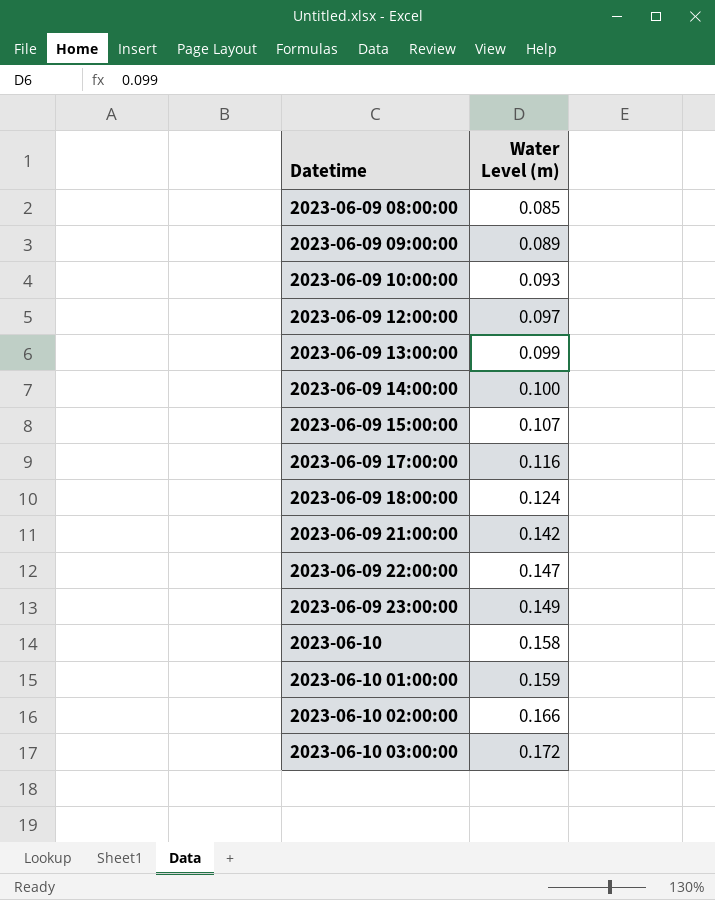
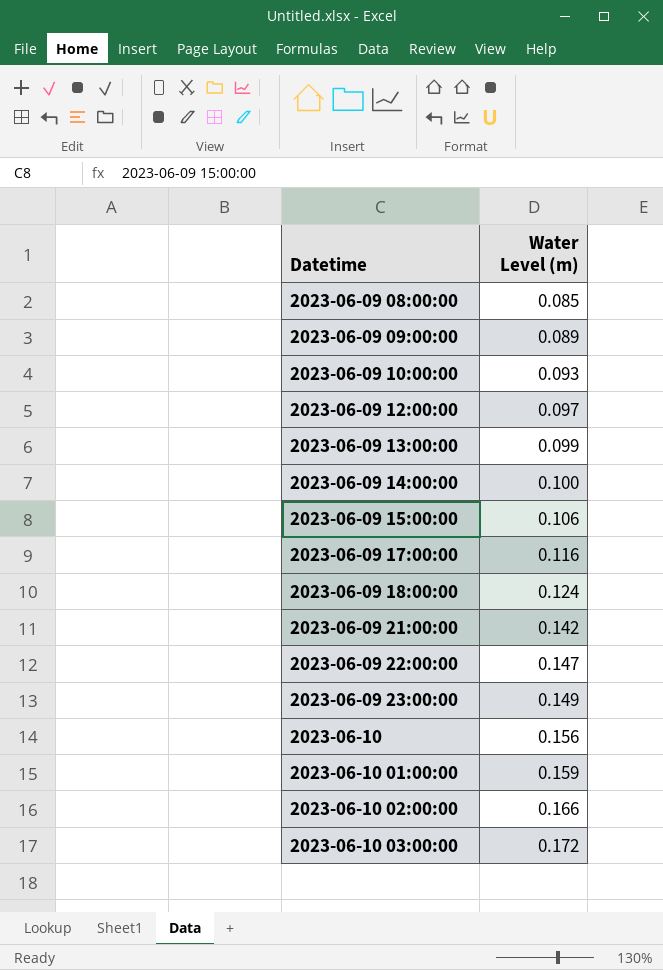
2023-06-09 15:00:00 | Water Level (m): 0.107 -> 0.106
2023-06-10 | Water Level (m): 0.158 -> 0.156

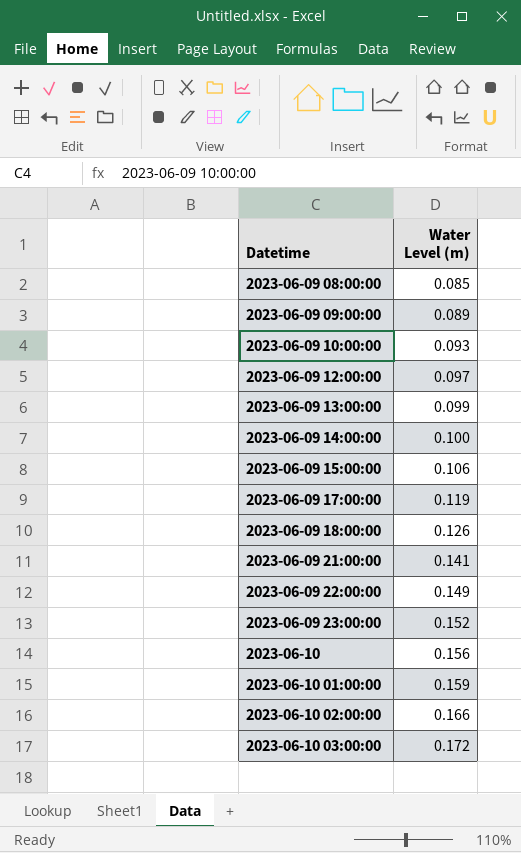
2023-06-09 17:00:00 | Water Level (m): 0.116 -> 0.119
2023-06-09 18:00:00 | Water Level (m): 0.124 -> 0.126
2023-06-09 21:00:00 | Water Level (m): 0.142 -> 0.141
2023-06-09 22:00:00 | Water Level (m): 0.147 -> 0.149
2023-06-09 23:00:00 | Water Level (m): 0.149 -> 0.152

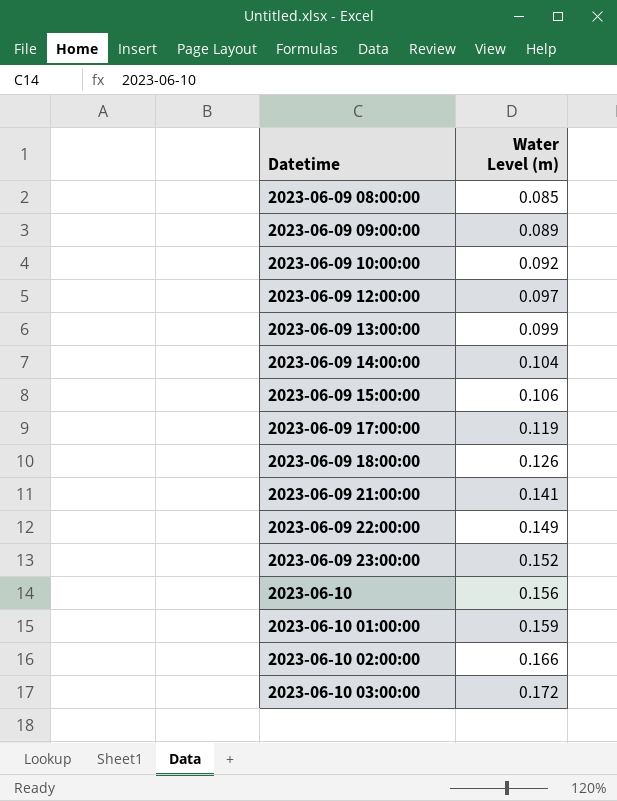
2023-06-09 10:00:00 | Water Level (m): 0.093 -> 0.092
2023-06-09 14:00:00 | Water Level (m): 0.100 -> 0.104

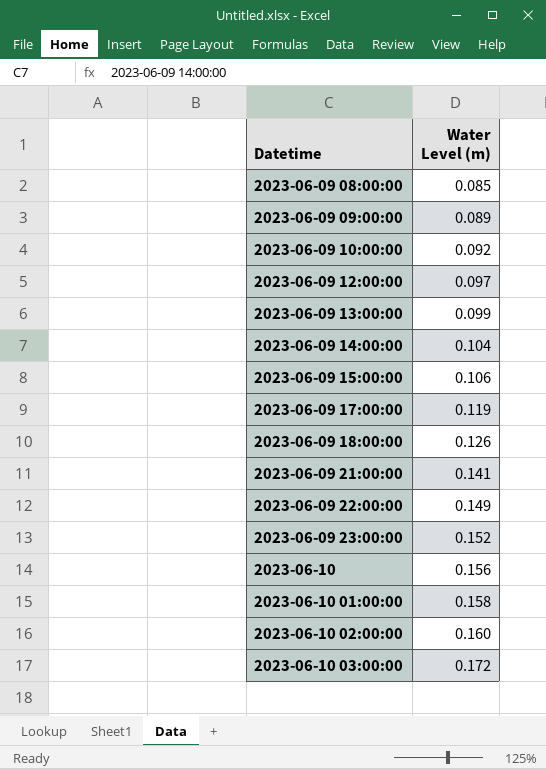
2023-06-10 01:00:00 | Water Level (m): 0.159 -> 0.158
2023-06-10 02:00:00 | Water Level (m): 0.166 -> 0.160

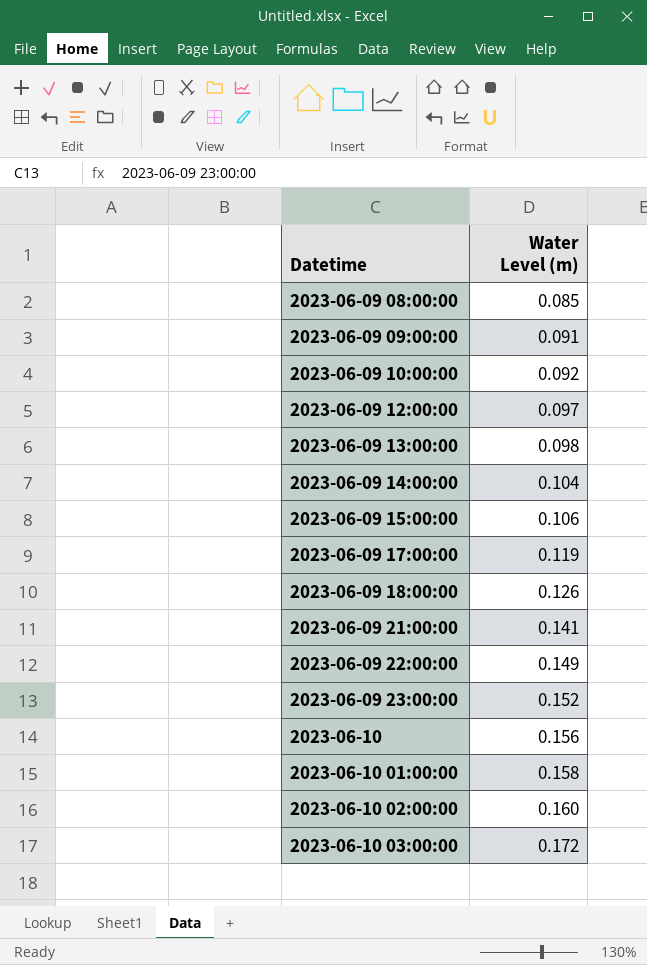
2023-06-09 09:00:00 | Water Level (m): 0.089 -> 0.091
2023-06-09 13:00:00 | Water Level (m): 0.099 -> 0.098

